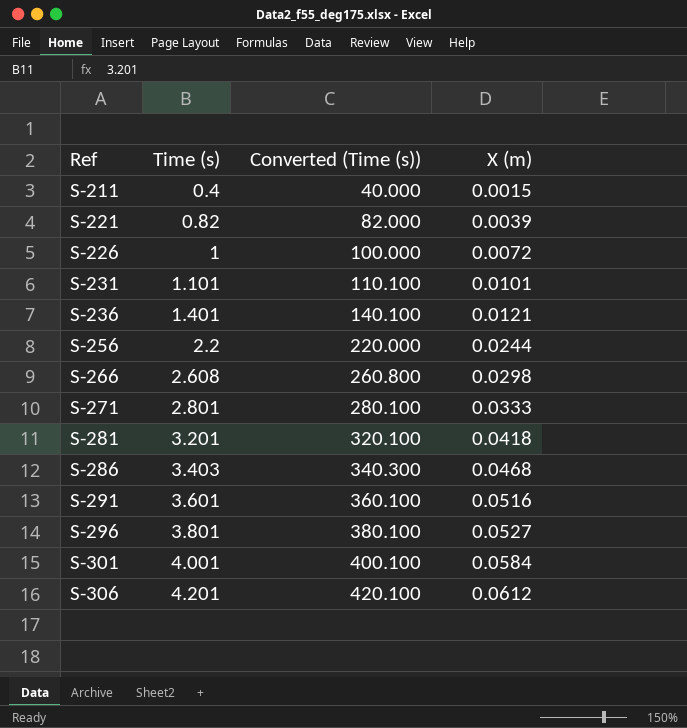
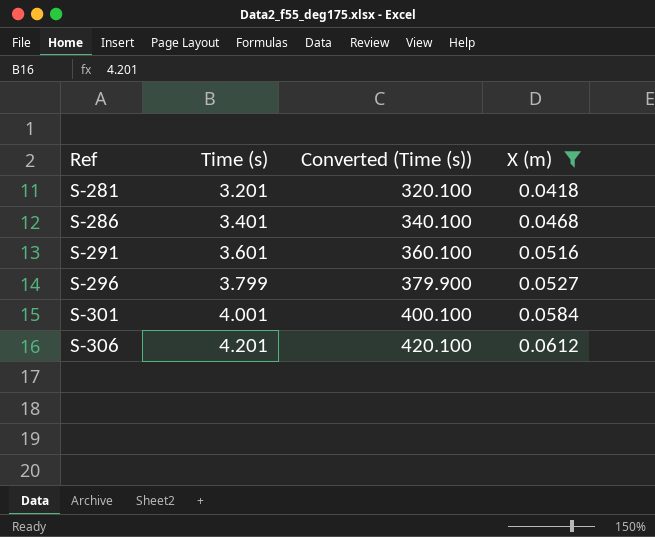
filter: none -> X (m) >= 0.0418
S-286 | Time (s): 3.403 -> 3.401
S-286 | Converted (Time (s)): 340.300 -> 340.100
S-296 | Time (s): 3.801 -> 3.799
S-296 | Converted (Time (s)): 380.100 -> 379.900

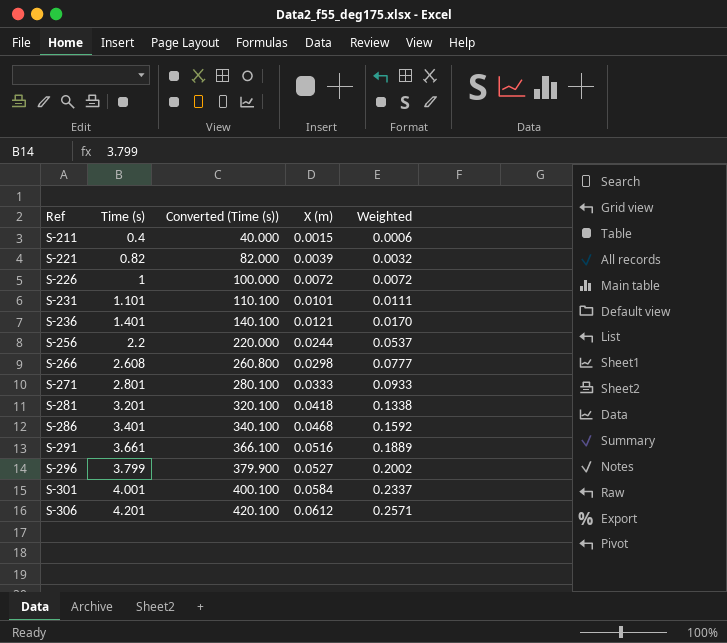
filter: X (m) >= 0.0418 -> none
column Weighted | formula: none -> [Time (s)] * [X (m)]
S-291 | Time (s): 3.601 -> 3.661
S-291 | Converted (Time (s)): 360.100 -> 366.100

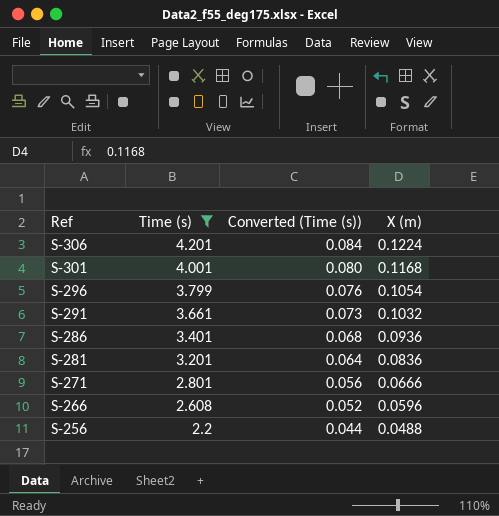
filter: none -> Time (s) >= 2.2
row order: Ref ascending -> Ref descending
column Weighted | formula: [Time (s)] * [X (m)] -> none
column Converted (Time (s)) | formula: [Time (s)] * 100 -> [Time (s)] * 0.02
S-306 | X (m): 0.0612 -> 0.1224
S-301 | X (m): 0.0584 -> 0.1168
S-296 | X (m): 0.0527 -> 0.1054
S-291 | X (m): 0.0516 -> 0.1032
S-286 | X (m): 0.0468 -> 0.0936
S-281 | X (m): 0.0418 -> 0.0836
S-271 | X (m): 0.0333 -> 0.0666
S-266 | X (m): 0.0298 -> 0.0596
S-256 | X (m): 0.0244 -> 0.0488

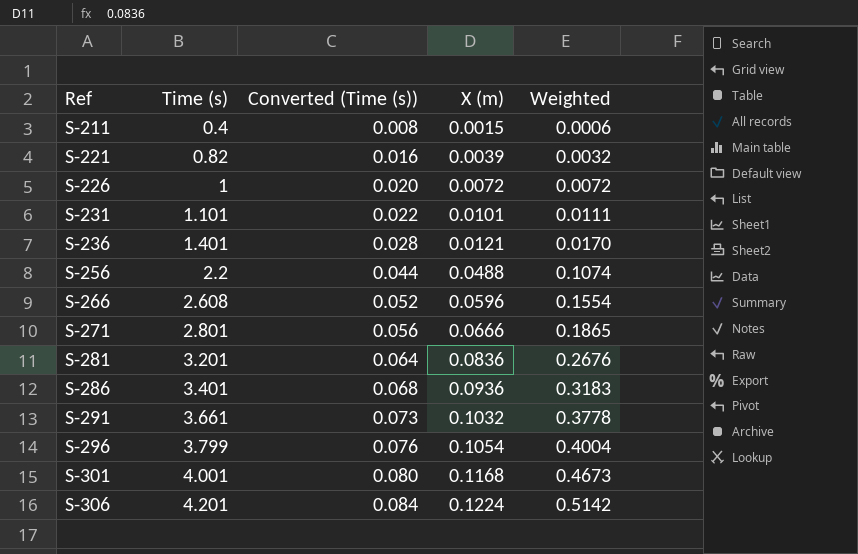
filter: Time (s) >= 2.2 -> none
row order: Ref descending -> Ref ascending
column Weighted | formula: none -> [Time (s)] * [X (m)]

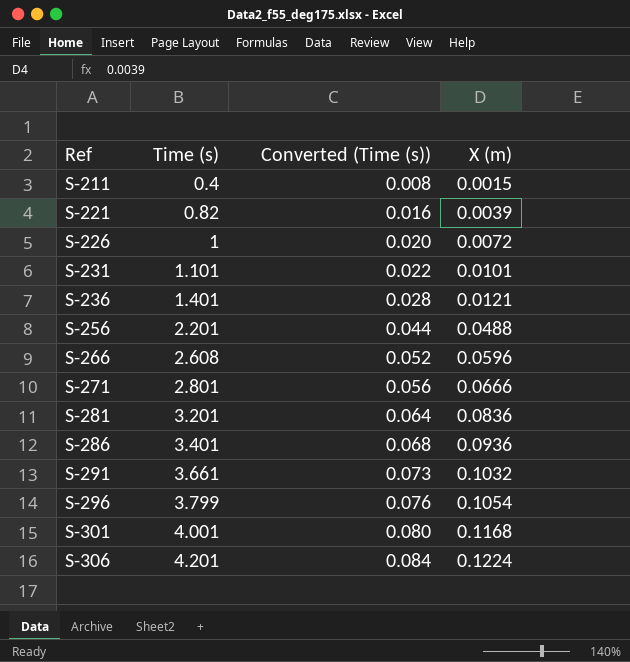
column Weighted | formula: [Time (s)] * [X (m)] -> none
S-256 | Time (s): 2.2 -> 2.201

